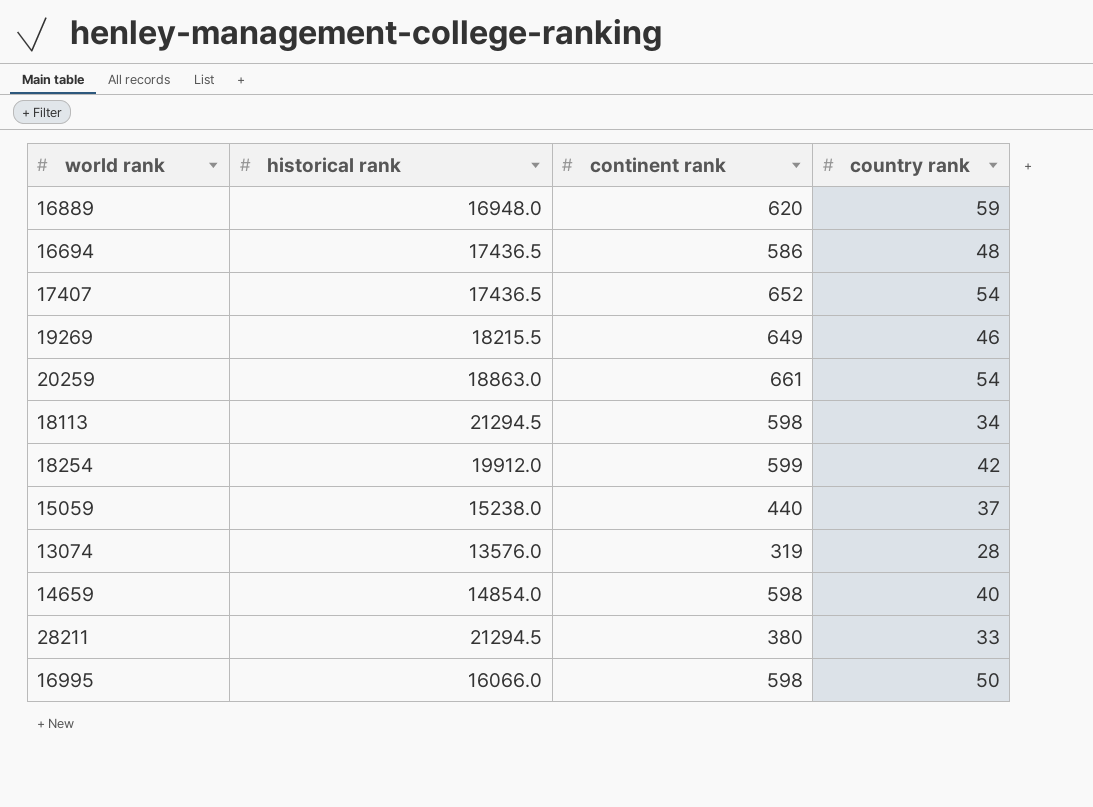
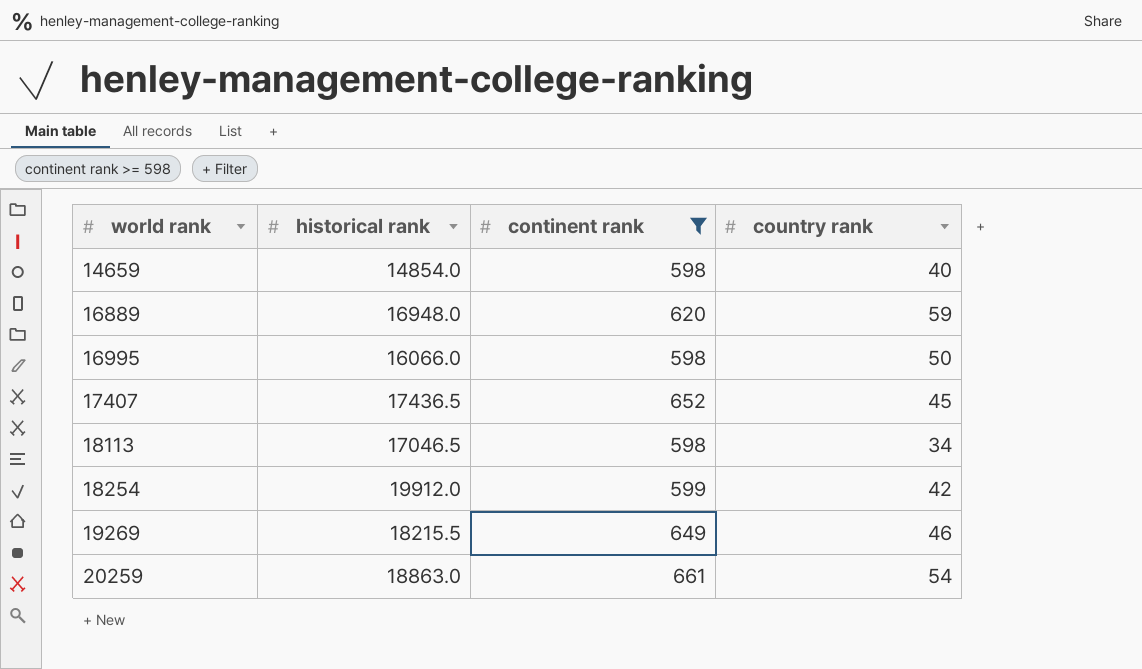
filter: none -> continent rank >= 598
row order: none -> world rank ascending
17407 | country rank: 54 -> 45
18113 | historical rank: 21294.5 -> 17046.5

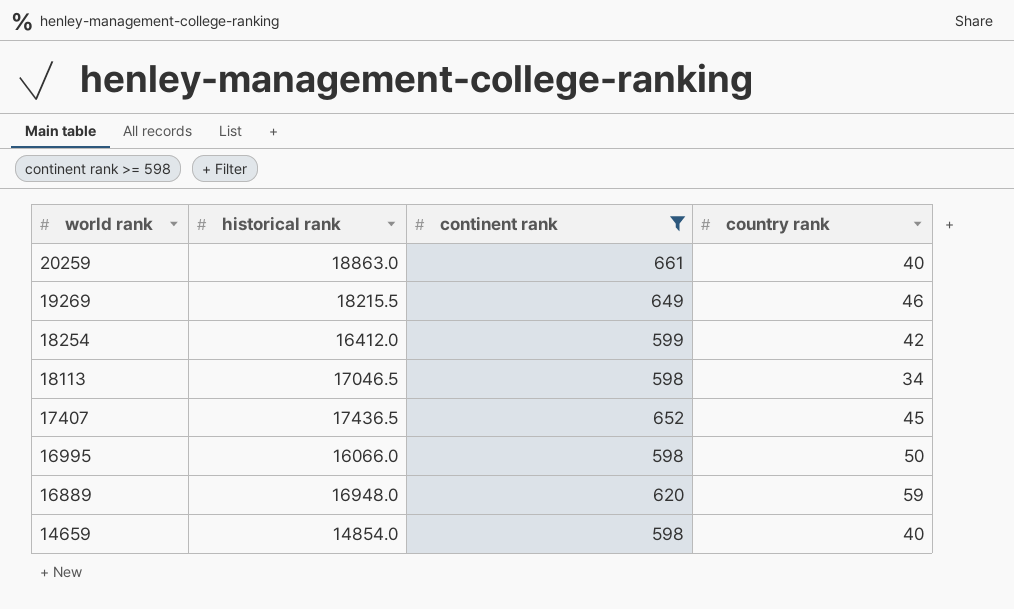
row order: world rank ascending -> world rank descending
20259 | country rank: 54 -> 40
18254 | historical rank: 19912.0 -> 16412.0

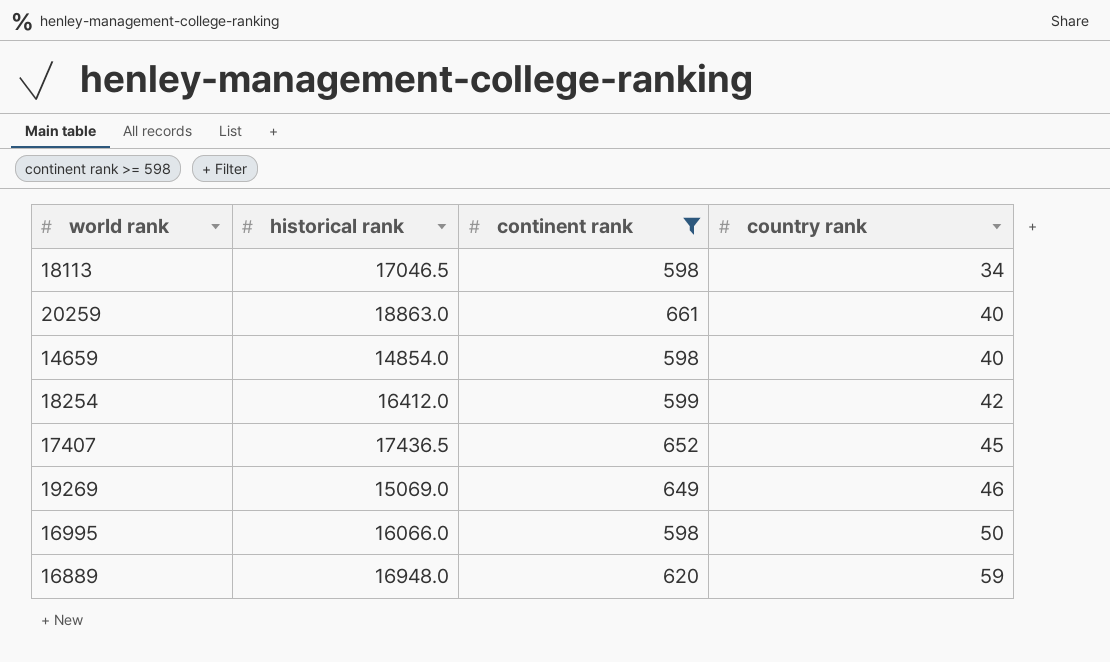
row order: world rank descending -> country rank ascending
19269 | historical rank: 18215.5 -> 15069.0

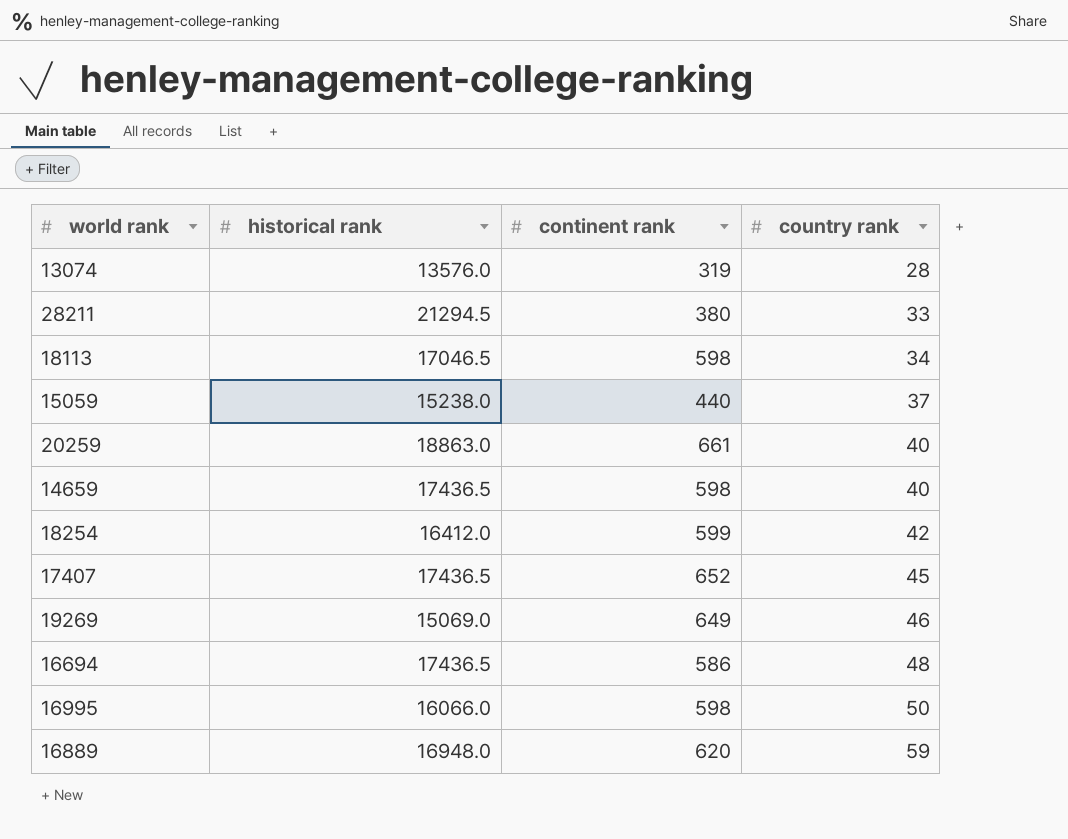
filter: continent rank >= 598 -> none
14659 | historical rank: 14854.0 -> 17436.5

